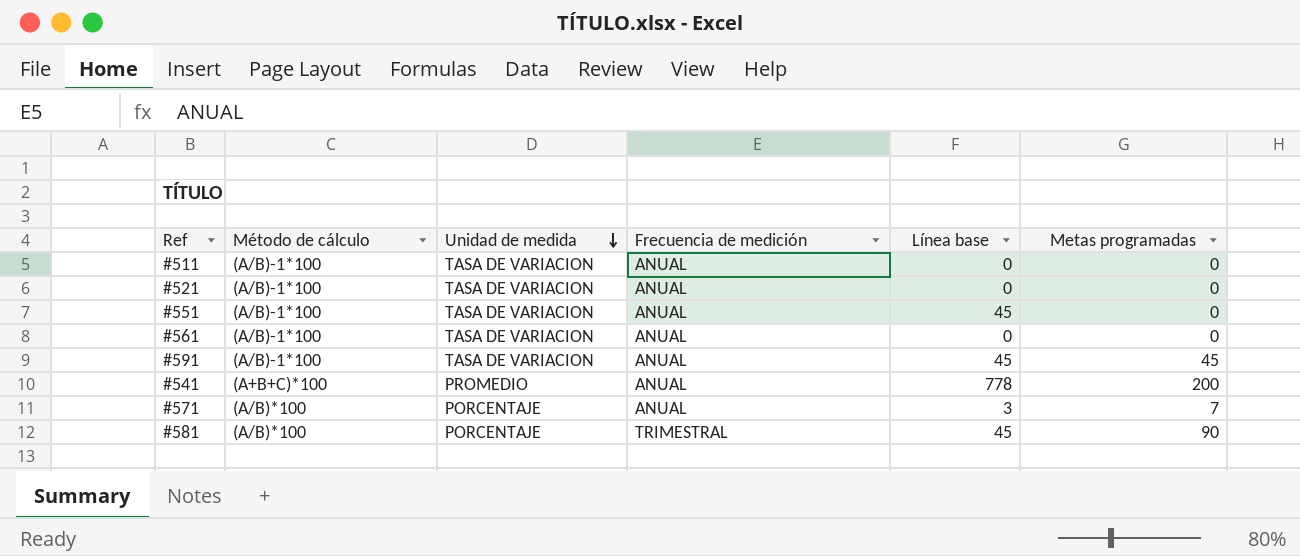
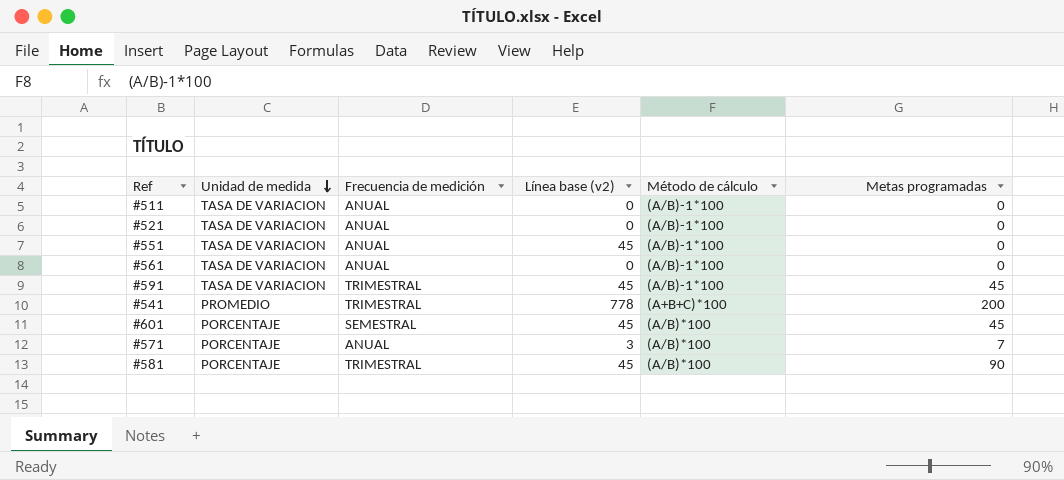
column name: Línea base -> Línea base (v2)
column Método de cálculo | position: 2 -> 5
#591 | Frecuencia de medición: ANUAL -> TRIMESTRAL
#541 | Frecuencia de medición: ANUAL -> TRIMESTRAL
row #601: none -> PORCENTAJE | SEMESTRAL | 45 | (A/B)*100 | 45

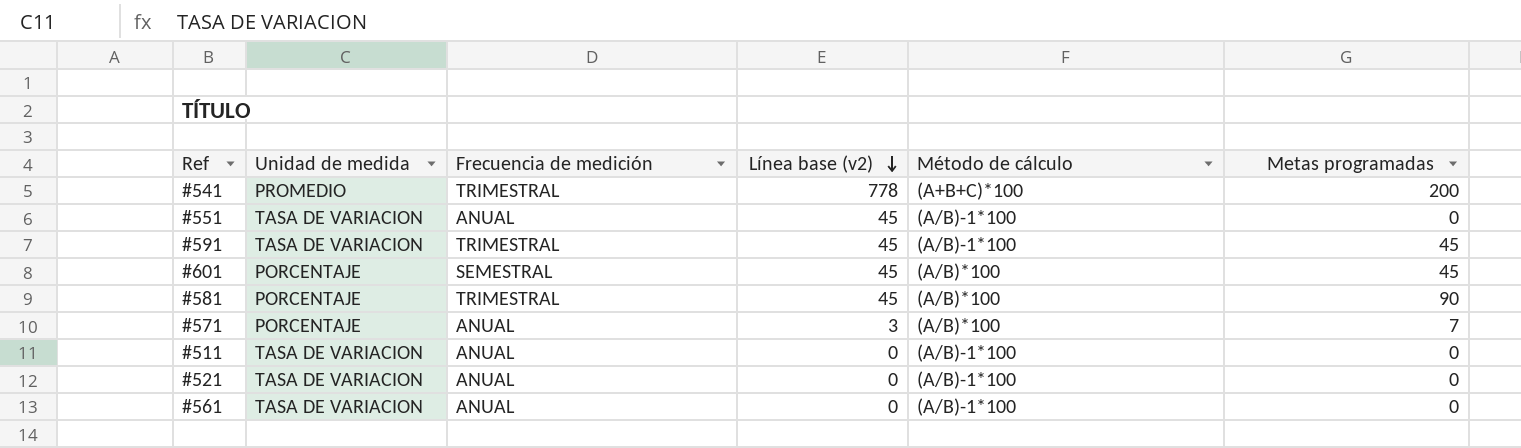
row order: Unidad de medida descending -> Línea base (v2) descending

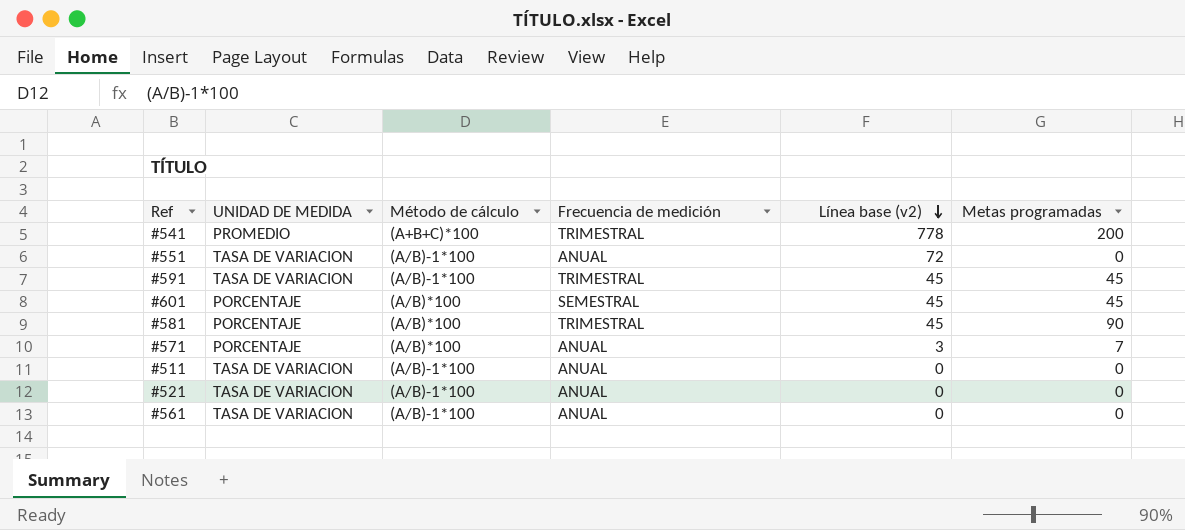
column name: Unidad de medida -> UNIDAD DE MEDIDA
column Método de cálculo | position: 5 -> 3
#551 | Línea base (v2): 45 -> 72

